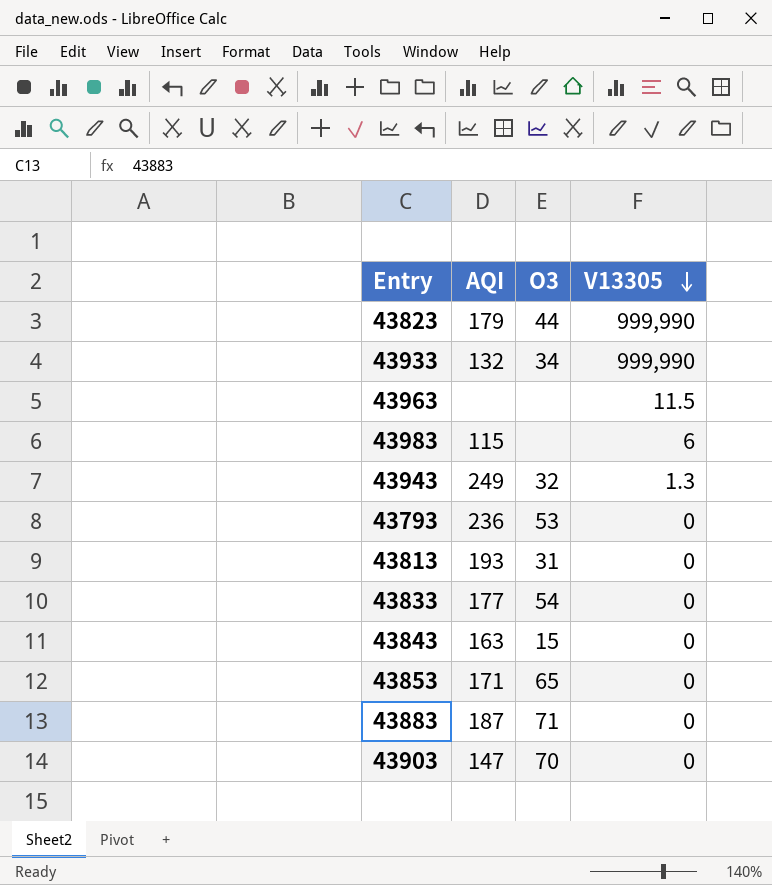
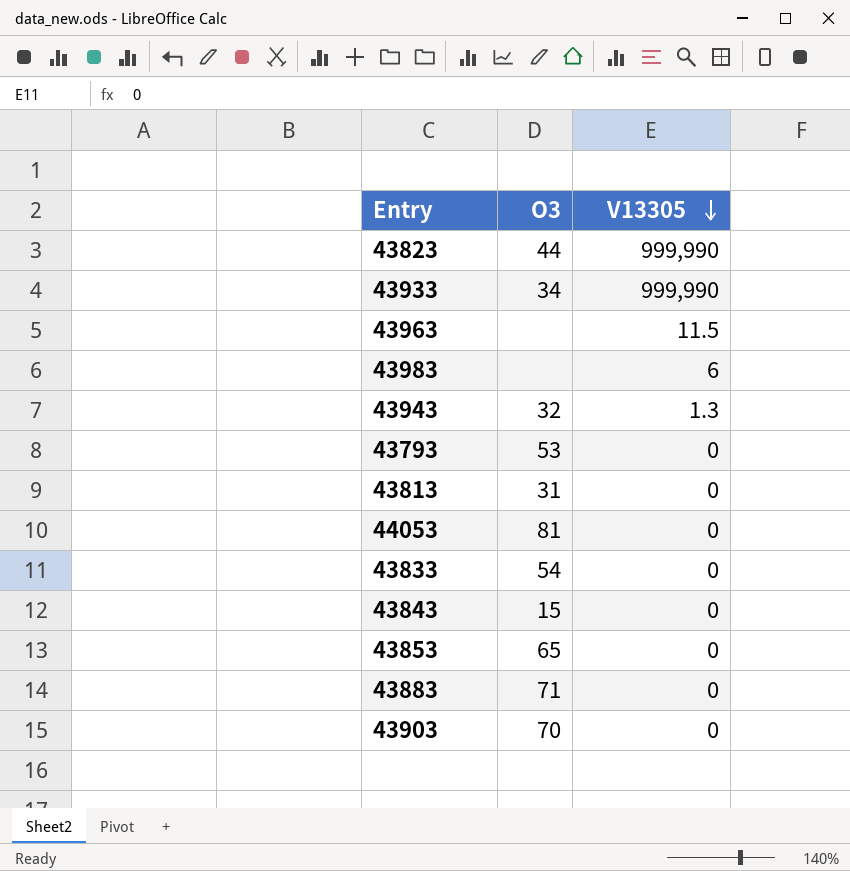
column AQI | position: 2 -> none
row 44053: none -> 81 | 0

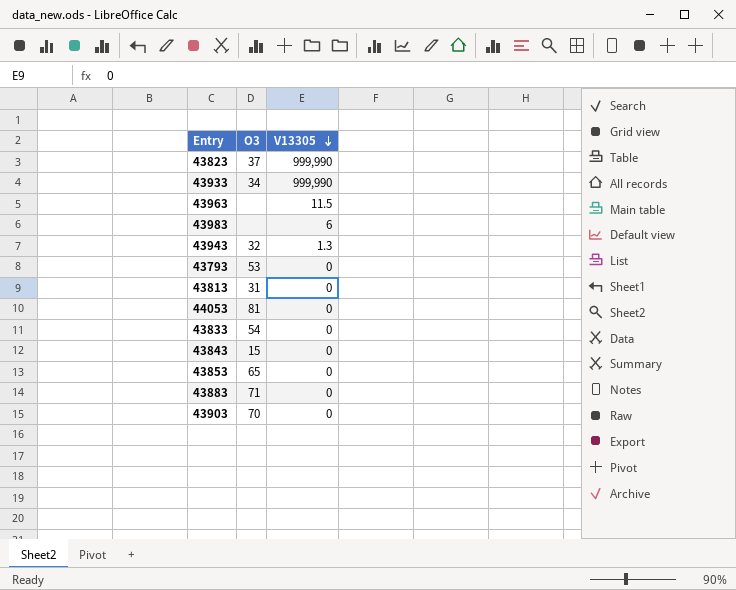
43823 | O3: 44 -> 37

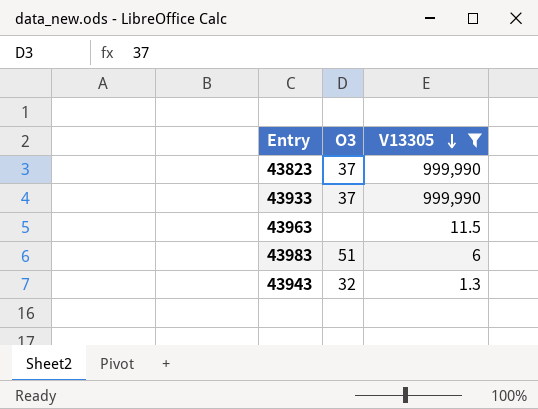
filter: none -> V13305 != 0
43933 | O3: 34 -> 37
43983 | O3: none -> 51

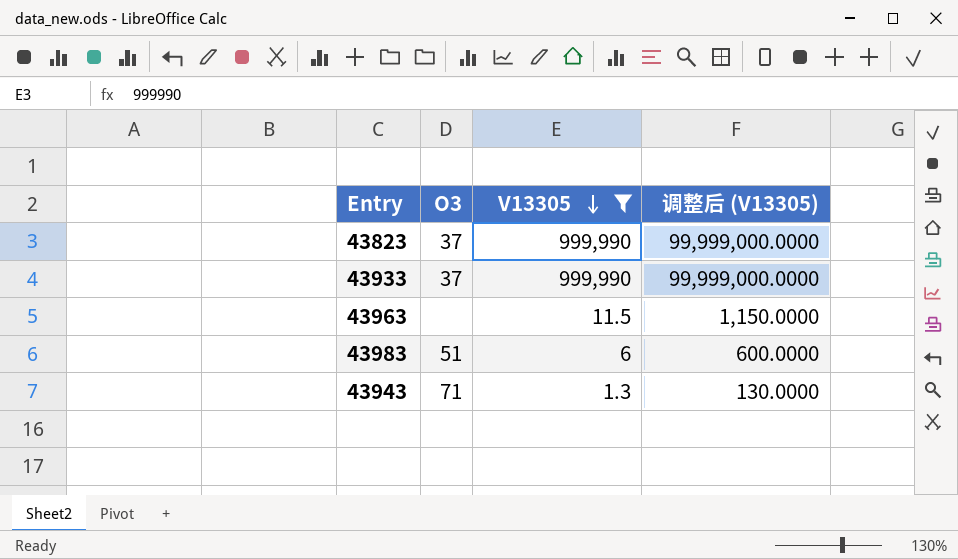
column 调整后 (V13305) | formula: none -> [V13305] * 100
43943 | O3: 32 -> 71

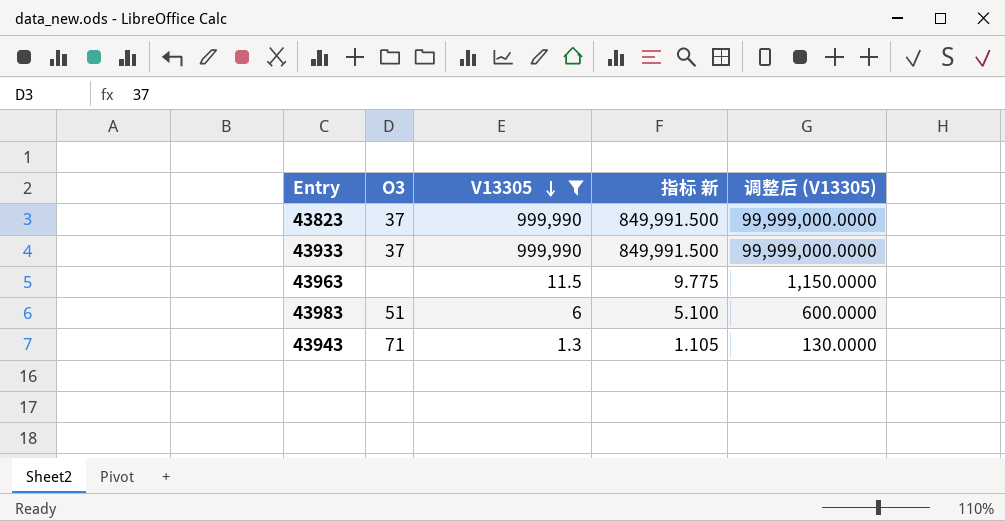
column 指标 新 | formula: none -> [V13305] * 0.85

